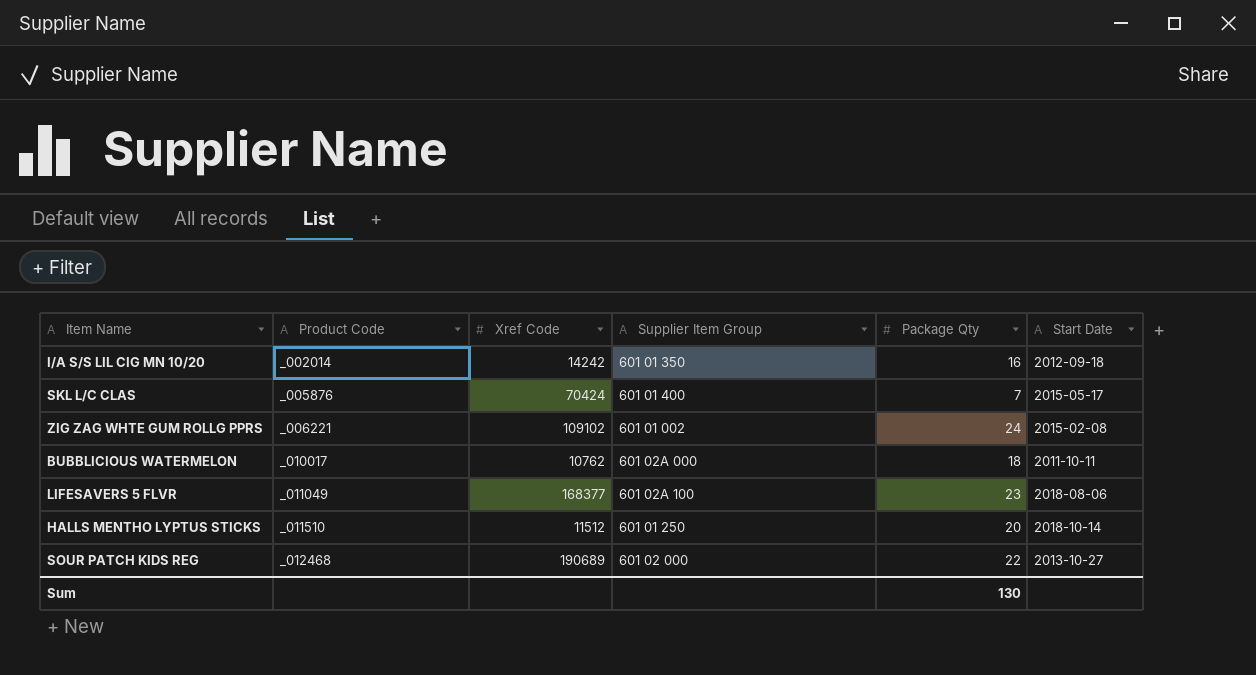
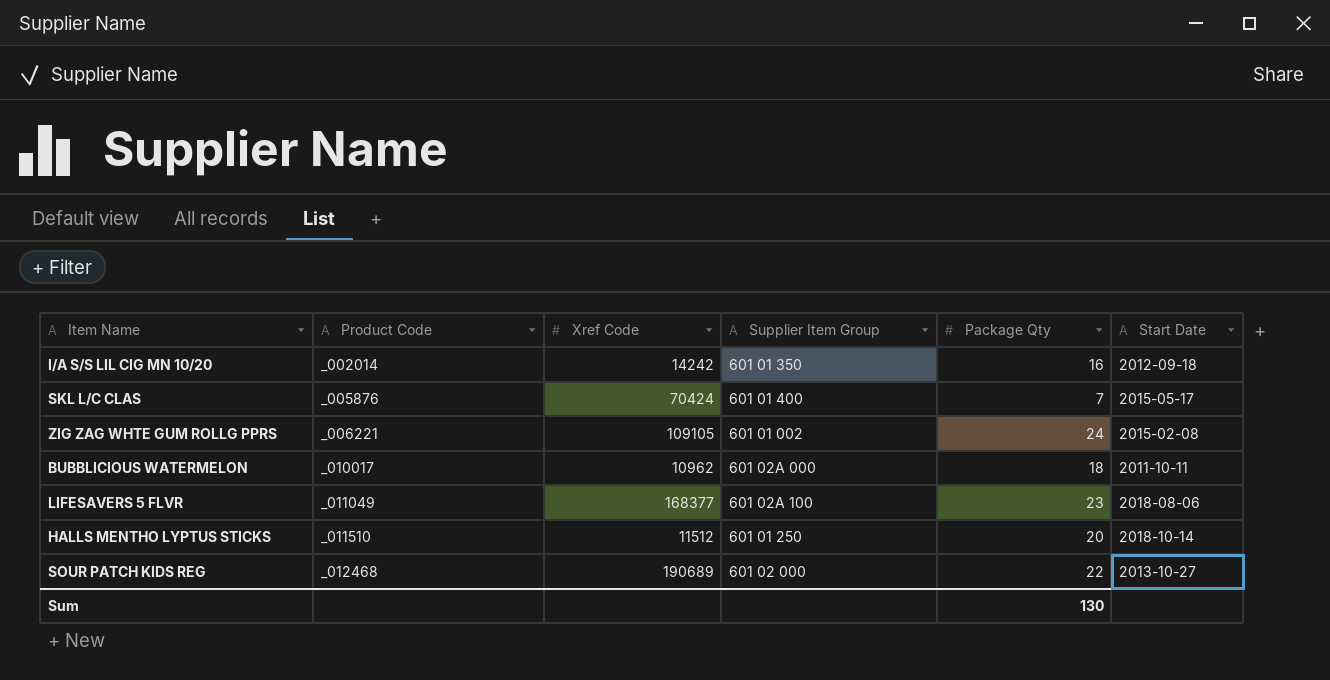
ZIG ZAG WHTE GUM ROLLG PPRS | Xref Code: 109102 -> 109105
BUBBLICIOUS WATERMELON | Xref Code: 10762 -> 10962

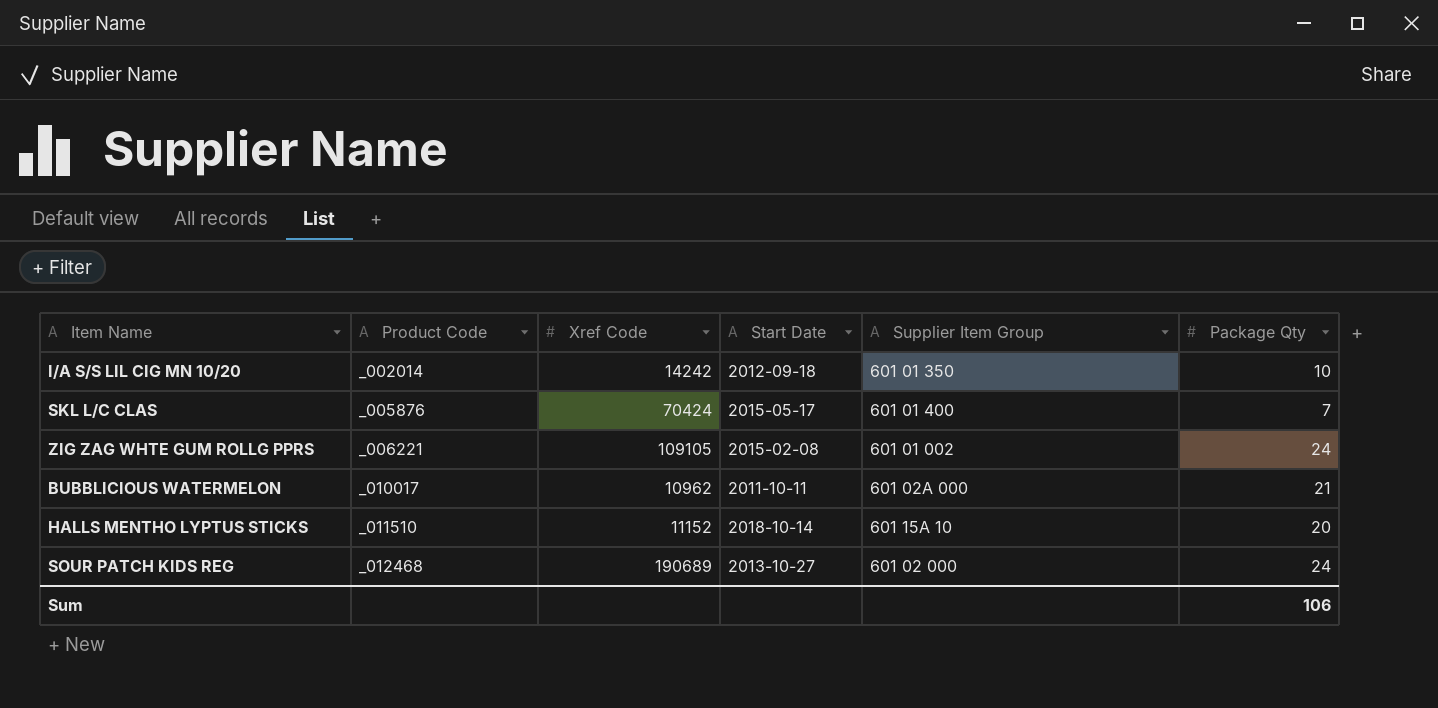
column Start Date | position: 6 -> 4
row LIFESAVERS 5 FLVR: _011049 | 168377 | 601 02A 100 | 23 | 2018-08-06 -> none
I/A S/S LIL CIG MN 10/20 | Package Qty: 16 -> 10
BUBBLICIOUS WATERMELON | Package Qty: 18 -> 21
HALLS MENTHO LYPTUS STICKS | Xref Code: 11512 -> 11152
HALLS MENTHO LYPTUS STICKS | Supplier Item Group: 601 01 250 -> 601 15A 10
SOUR PATCH KIDS REG | Package Qty: 22 -> 24
Sum | Package Qty: 130 -> 106

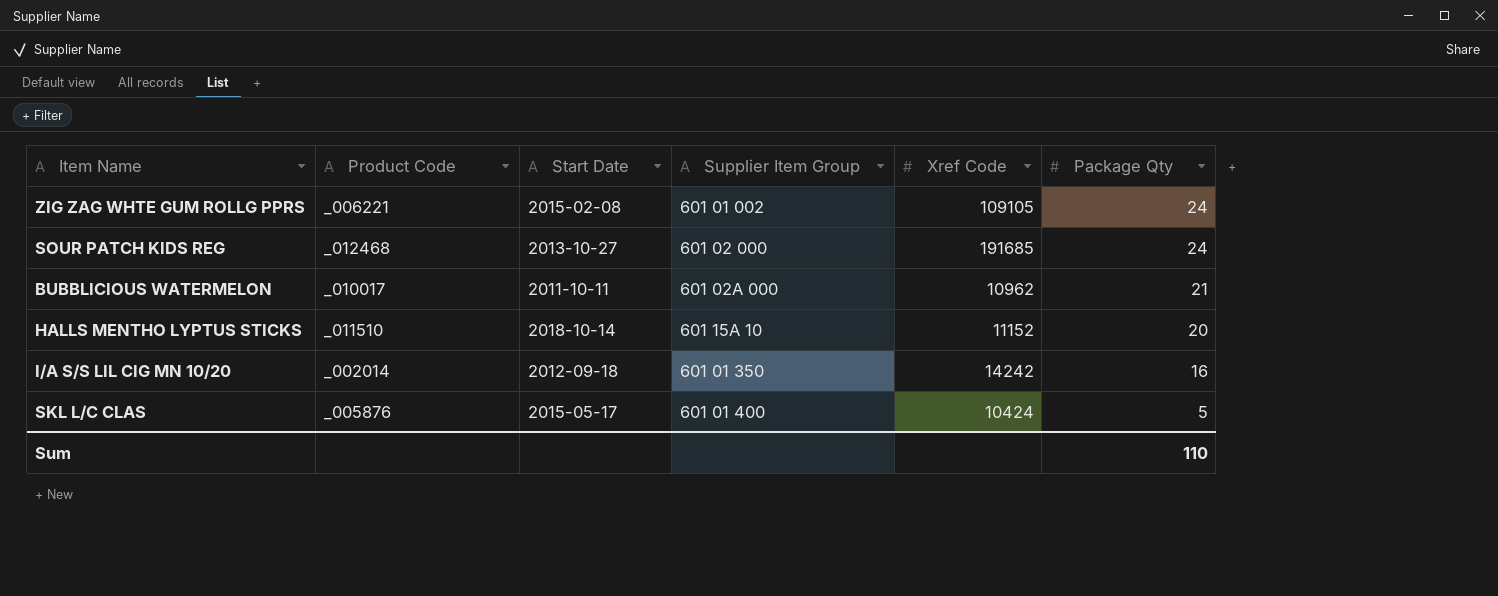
row order: Product Code ascending -> Package Qty descending
column Xref Code | position: 3 -> 5
SOUR PATCH KIDS REG | Xref Code: 190689 -> 191685
I/A S/S LIL CIG MN 10/20 | Package Qty: 10 -> 16
SKL L/C CLAS | Xref Code: 70424 -> 10424
SKL L/C CLAS | Package Qty: 7 -> 5
Sum | Package Qty: 106 -> 110

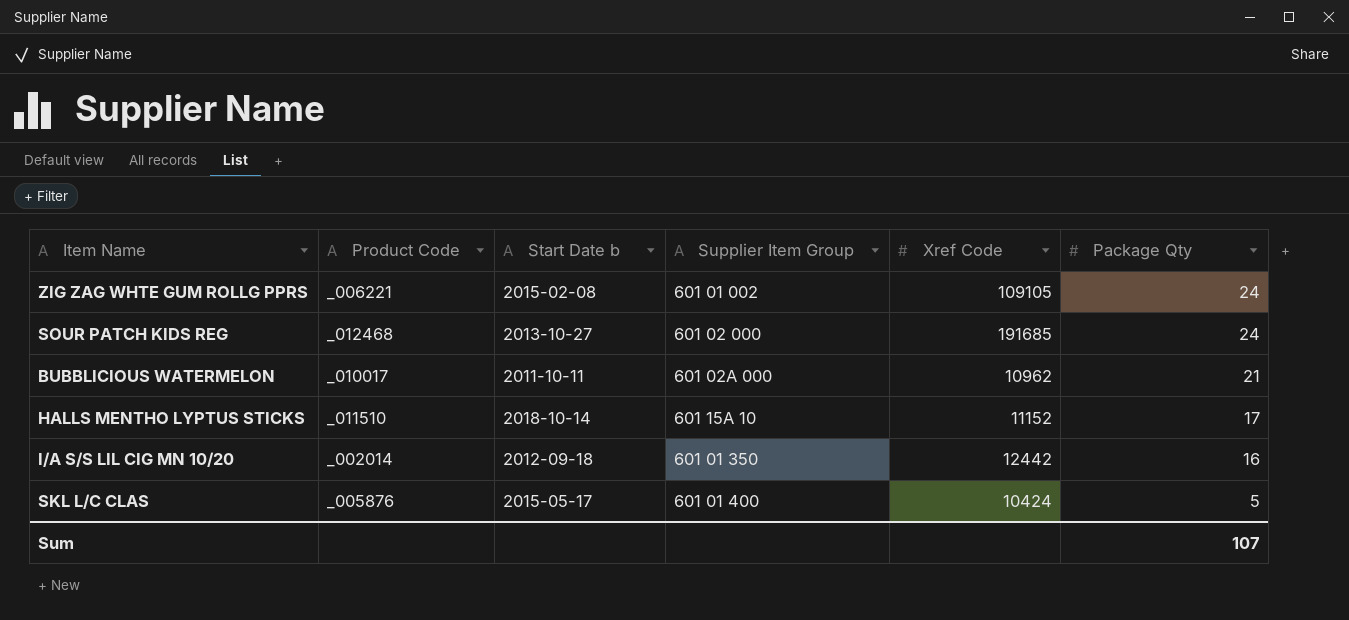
column name: Start Date -> Start Date b
HALLS MENTHO LYPTUS STICKS | Package Qty: 20 -> 17
I/A S/S LIL CIG MN 10/20 | Xref Code: 14242 -> 12442
Sum | Package Qty: 110 -> 107

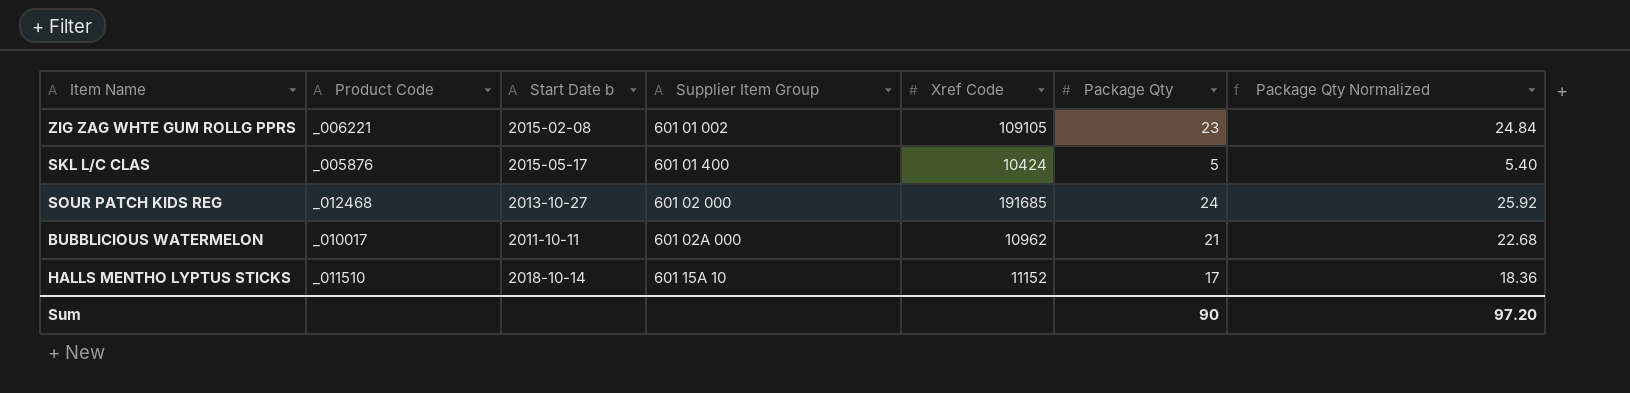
row order: Package Qty descending -> Supplier Item Group ascending
column Package Qty Normalized | formula: none -> [Package Qty] * 1.08
row I/A S/S LIL CIG MN 10/20: _002014 | 2012-09-18 | 601 01 350 | 12442 | 16 -> none
ZIG ZAG WHTE GUM ROLLG PPRS | Package Qty: 24 -> 23
Sum | Package Qty: 107 -> 90

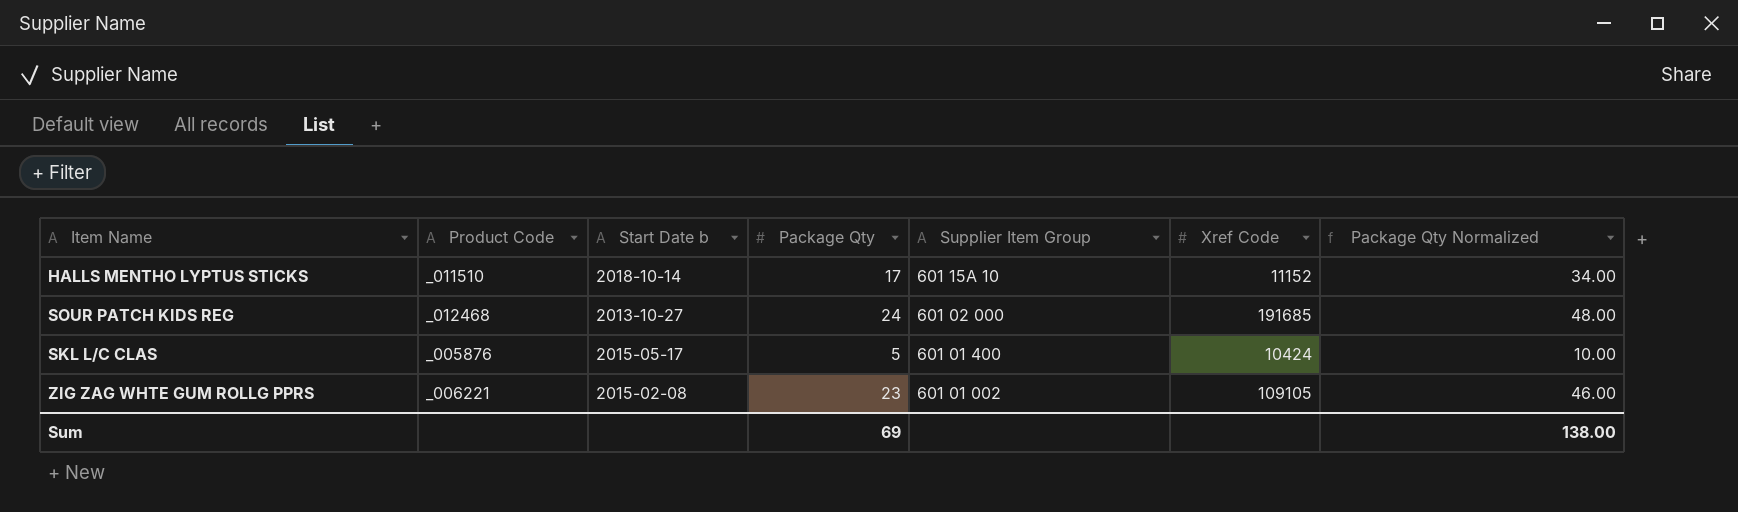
row order: Supplier Item Group ascending -> Supplier Item Group descending
column Package Qty | position: 6 -> 4
column Package Qty Normalized | formula: [Package Qty] * 1.08 -> [Package Qty] * 2
row BUBBLICIOUS WATERMELON: _010017 | 2011-10-11 | 601 02A 000 | 10962 | 21 | 22.68 -> none
Sum | Package Qty: 90 -> 69
Sum | Package Qty Normalized: 97.20 -> 138.00

